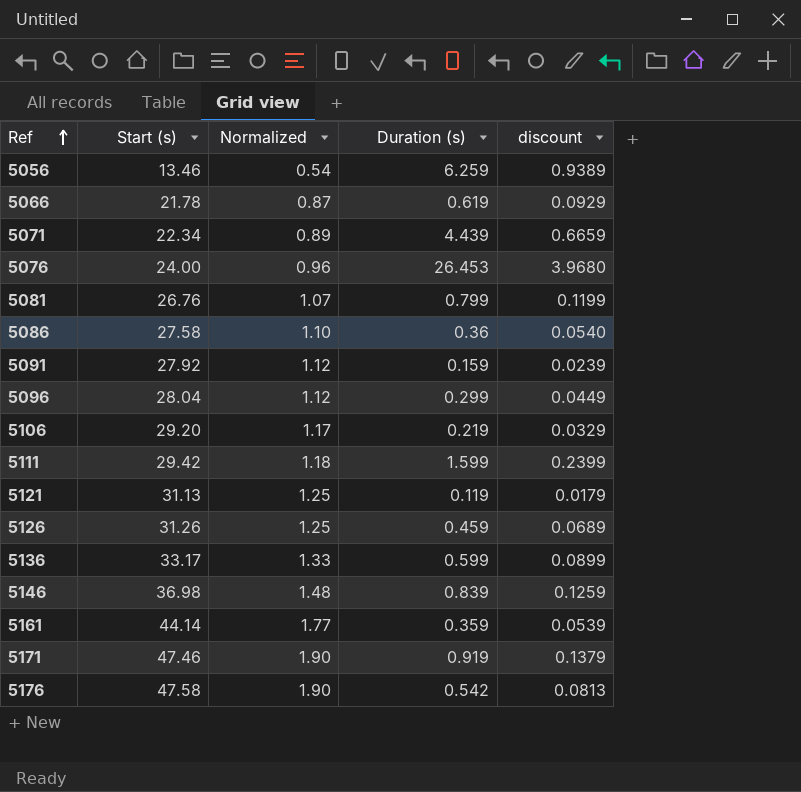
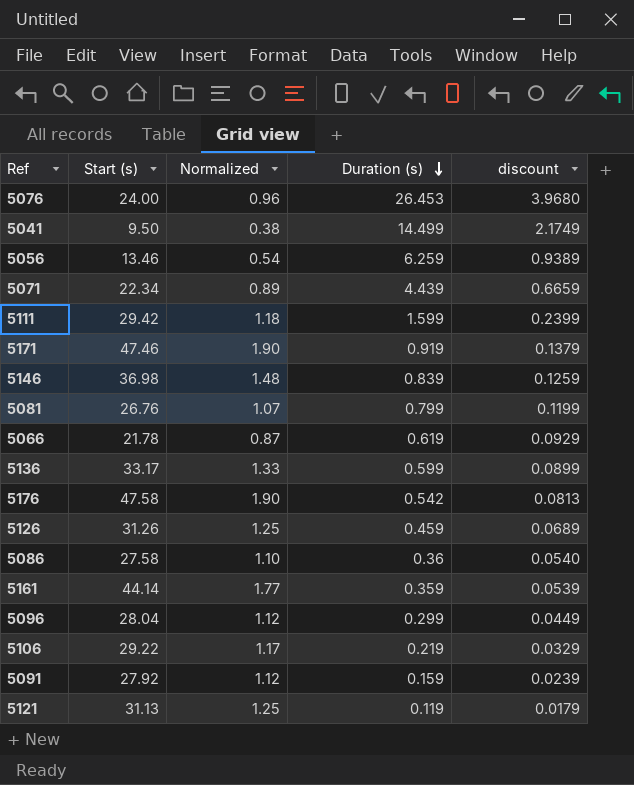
row order: Ref ascending -> Duration (s) descending
row 5041: none -> 9.50 | 0.38 | 14.499 | 2.1749
5106 | Start (s): 29.20 -> 29.22

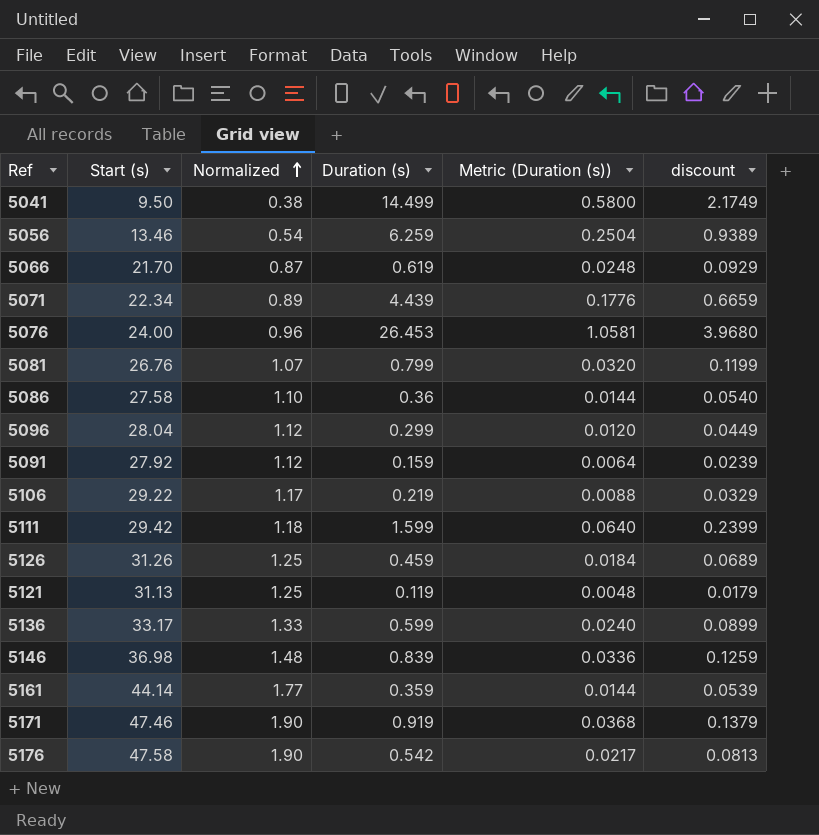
row order: Duration (s) descending -> Normalized ascending
column Metric (Duration (s)) | formula: none -> [Duration (s)] * 0.04
5066 | Start (s): 21.78 -> 21.70

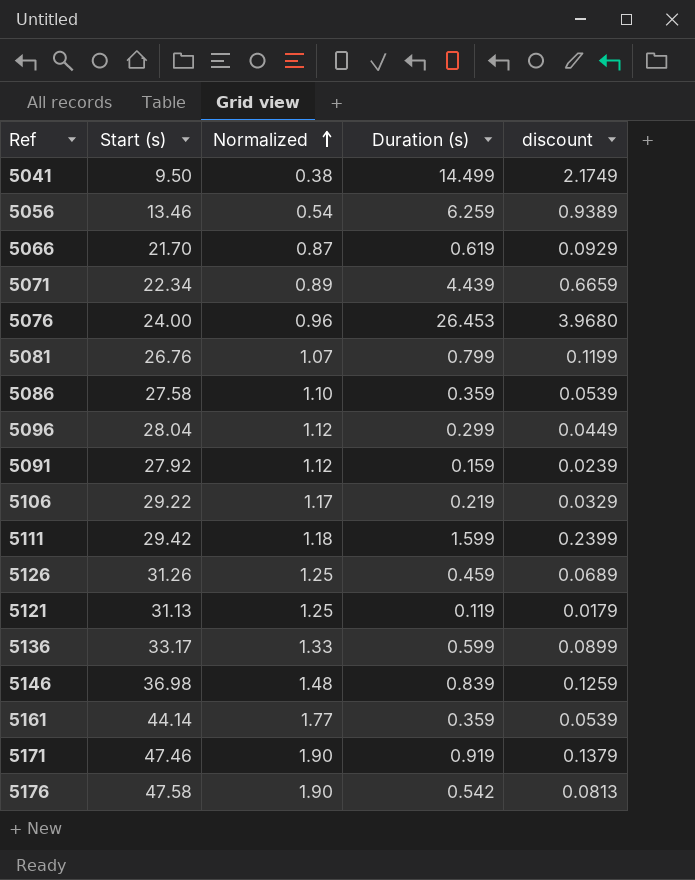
column Metric (Duration (s)) | formula: [Duration (s)] * 0.04 -> none
5086 | Duration (s): 0.36 -> 0.359
5086 | discount: 0.0540 -> 0.0539

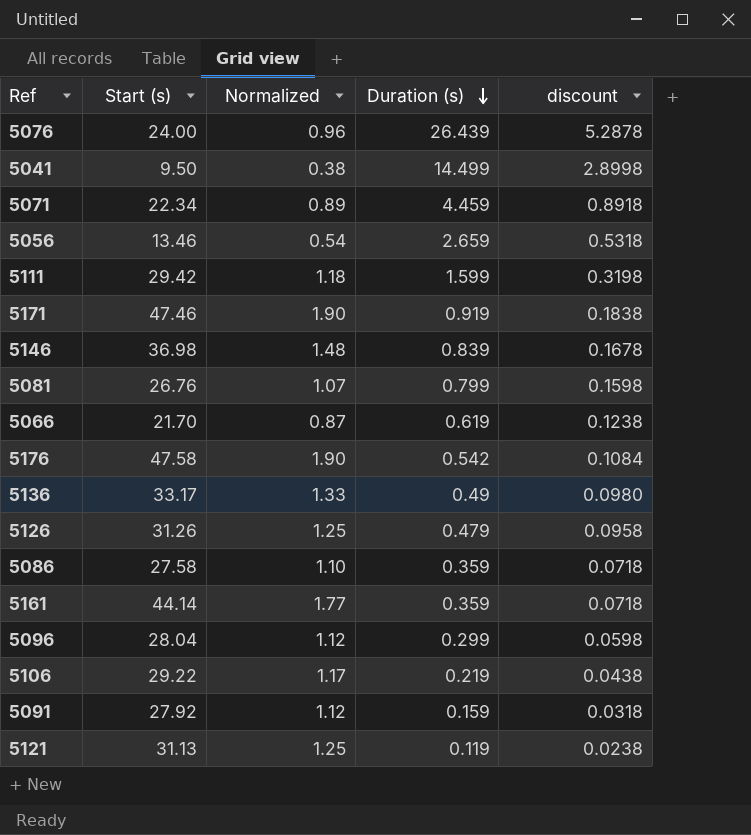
row order: Normalized ascending -> Duration (s) descending
column discount | formula: [Duration (s)] * 0.15 -> [Duration (s)] * 0.2
5076 | Duration (s): 26.453 -> 26.439
5071 | Duration (s): 4.439 -> 4.459
5056 | Duration (s): 6.259 -> 2.659
5136 | Duration (s): 0.599 -> 0.49
5126 | Duration (s): 0.459 -> 0.479

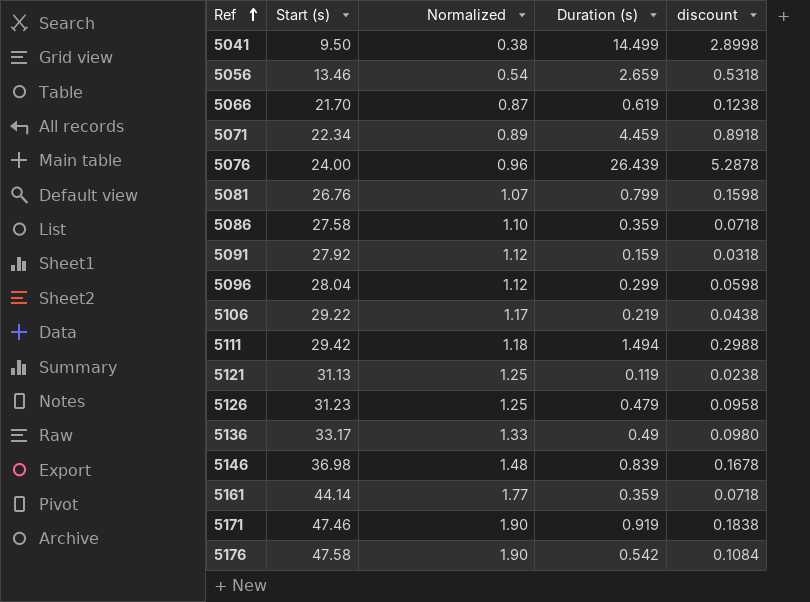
row order: Duration (s) descending -> Ref ascending
5111 | Duration (s): 1.599 -> 1.494
5111 | discount: 0.3198 -> 0.2988
5126 | Start (s): 31.26 -> 31.23

